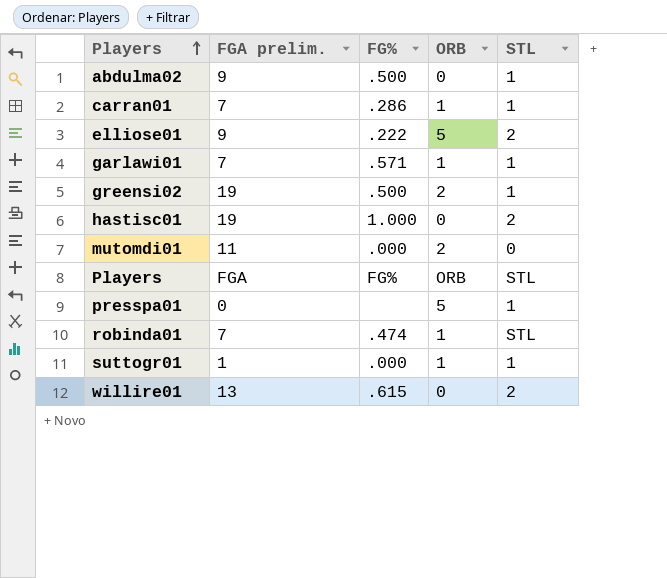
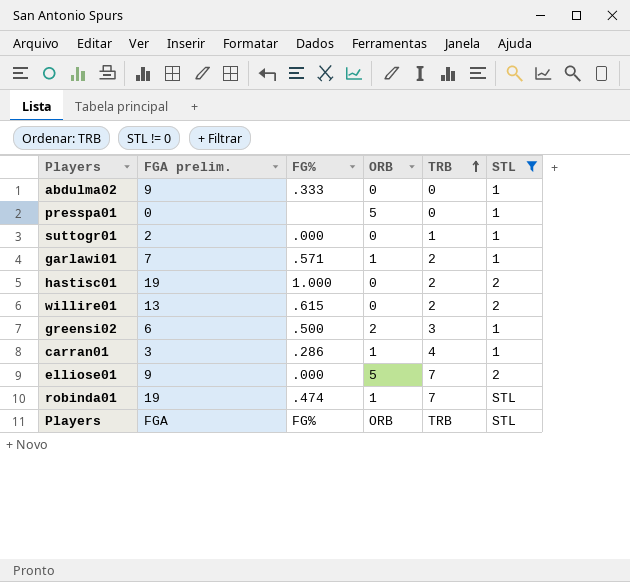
filter: none -> STL != 0
row order: Players ascending -> TRB ascending
column TRB | position: none -> 5
abdulma02 | FG%: .500 -> .333
suttogr01 | FGA prelim.: 1 -> 2
suttogr01 | ORB: 1 -> 0
greensi02 | FGA prelim.: 19 -> 6
carran01 | FGA prelim.: 7 -> 3
elliose01 | FG%: .222 -> .000
robinda01 | FGA prelim.: 7 -> 19

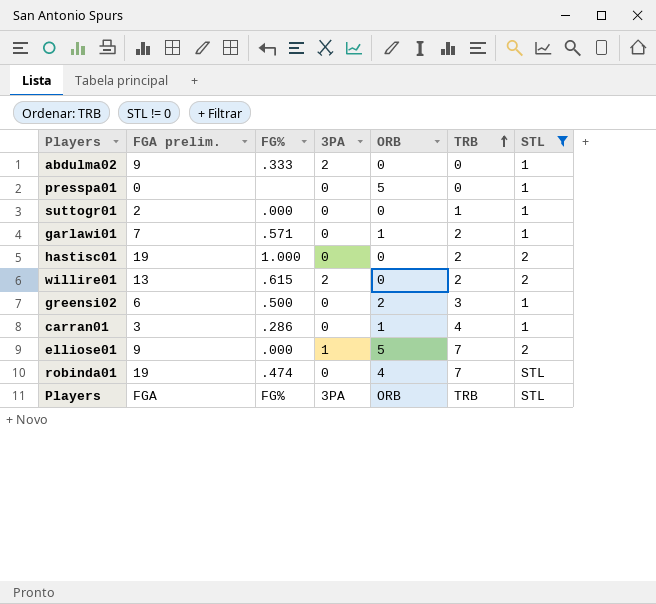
column 3PA | position: none -> 4
robinda01 | ORB: 1 -> 4

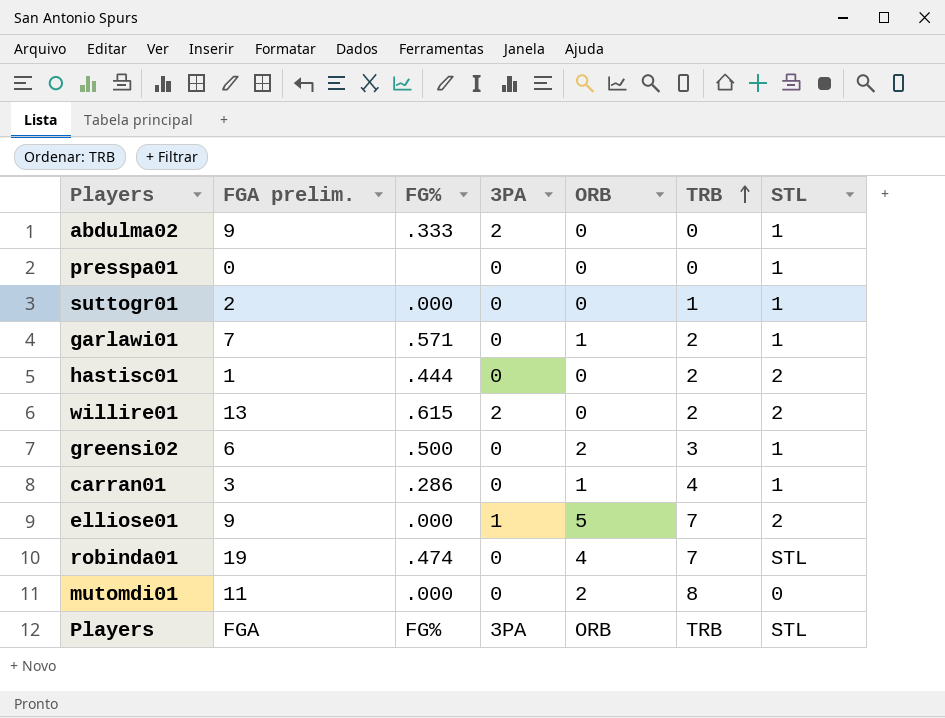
filter: STL != 0 -> none
presspa01 | ORB: 5 -> 0
hastisc01 | FGA prelim.: 19 -> 1
hastisc01 | FG%: 1.000 -> .444

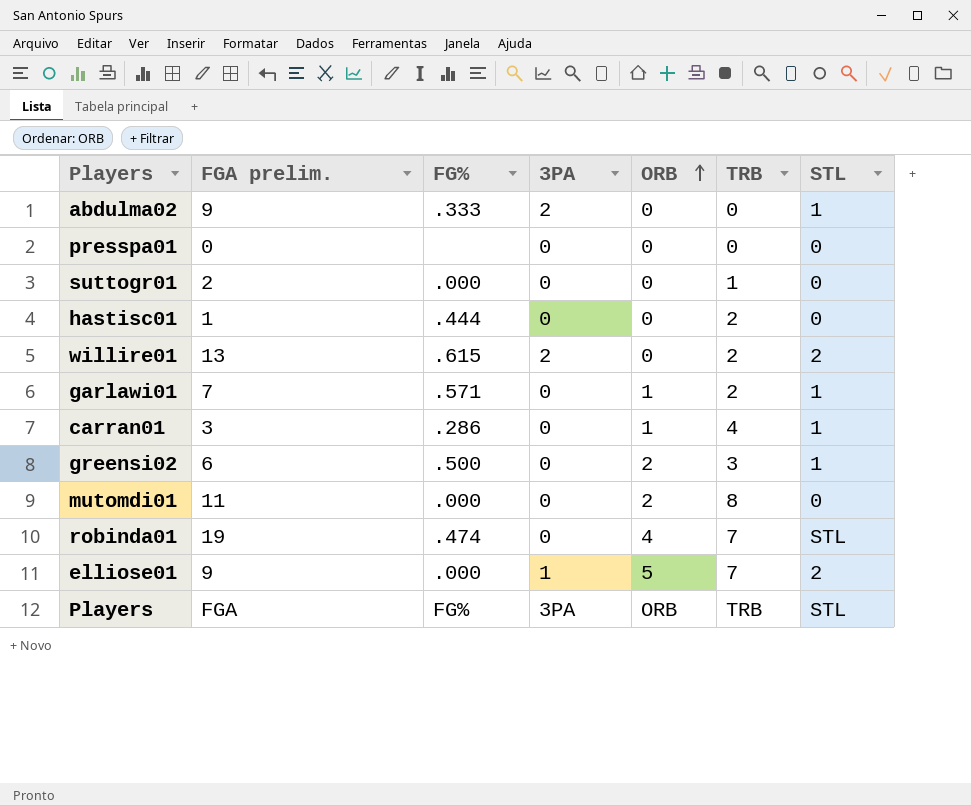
row order: TRB ascending -> ORB ascending
presspa01 | STL: 1 -> 0
suttogr01 | STL: 1 -> 0
hastisc01 | STL: 2 -> 0

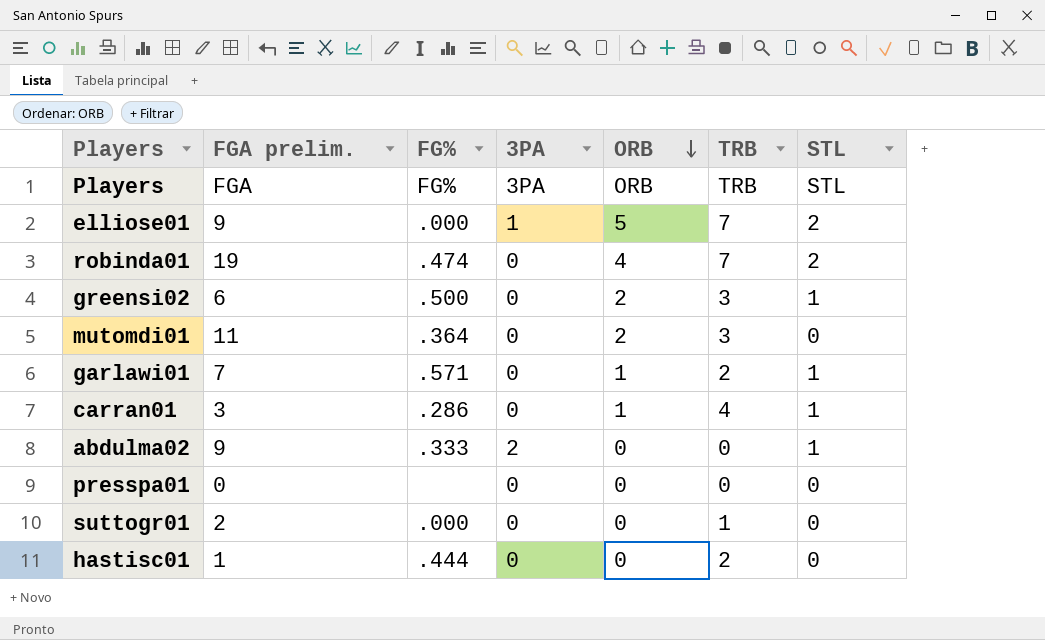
row order: ORB ascending -> ORB descending
row willire01: 13 | .615 | 2 | 0 | 2 | 2 -> none
robinda01 | STL: STL -> 2
mutomdi01 | FG%: .000 -> .364
mutomdi01 | TRB: 8 -> 3

